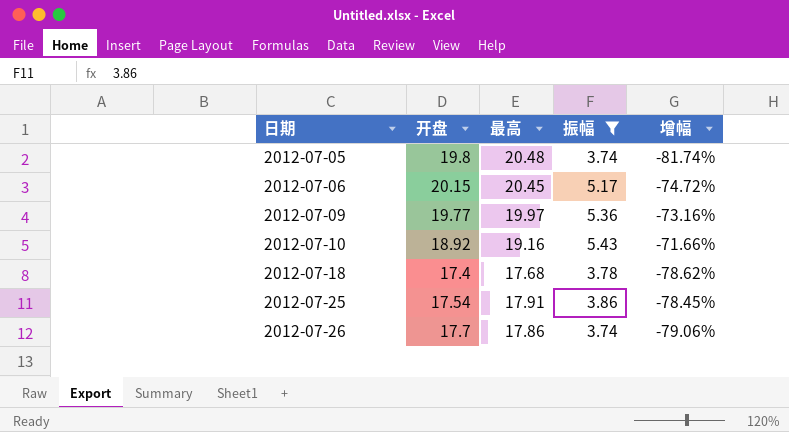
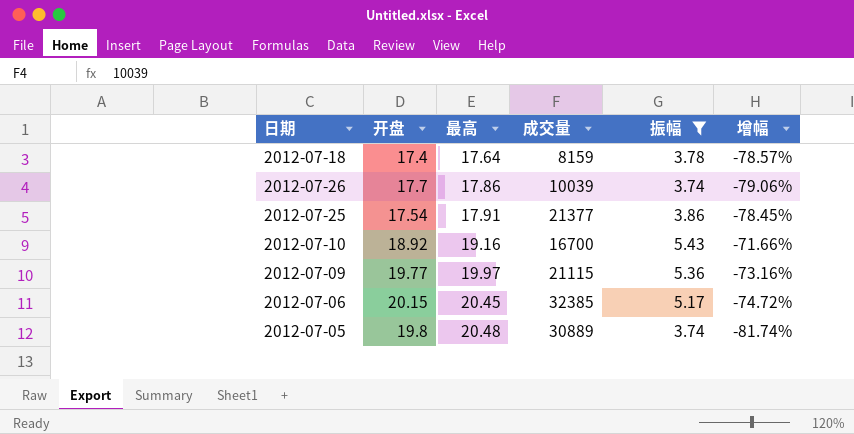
row order: 日期 ascending -> 最高 ascending
column 成交量 | position: none -> 4
2012-07-18 | 最高: 17.68 -> 17.64
2012-07-18 | 增幅: -78.62% -> -78.57%

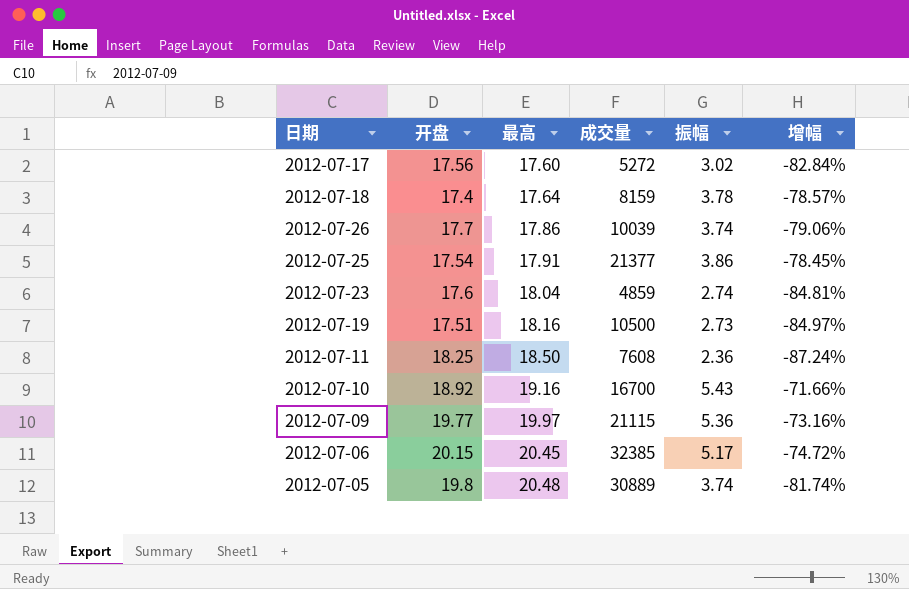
filter: 振幅 >= 3.74 -> none

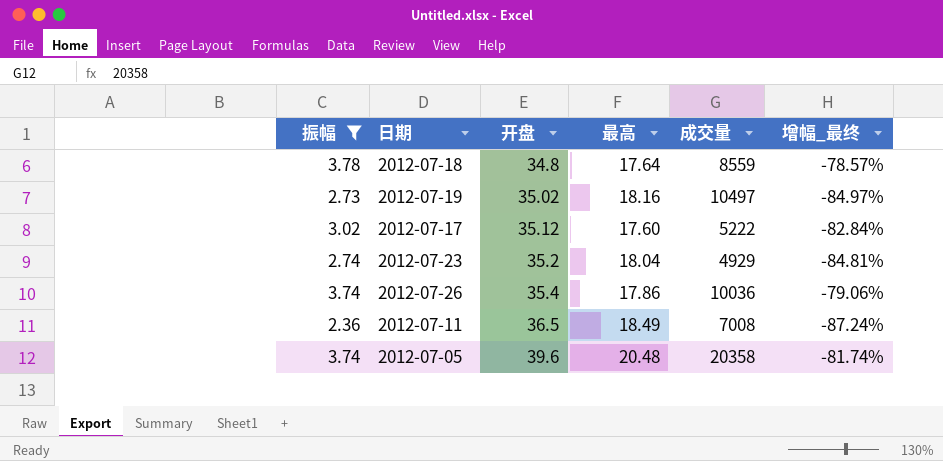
filter: none -> 振幅 <= 3.78
row order: 最高 ascending -> 开盘 ascending
column 振幅 | position: 5 -> 1
column name: 增幅 -> 增幅_最终
2012-07-18 | 开盘: 17.4 -> 34.8
2012-07-18 | 成交量: 8159 -> 8559
2012-07-19 | 开盘: 17.51 -> 35.02
2012-07-19 | 成交量: 10500 -> 10497
2012-07-17 | 开盘: 17.56 -> 35.12
2012-07-17 | 成交量: 5272 -> 5222
2012-07-23 | 开盘: 17.6 -> 35.2
2012-07-23 | 成交量: 4859 -> 4929
2012-07-26 | 开盘: 17.7 -> 35.4
2012-07-26 | 成交量: 10039 -> 10036
2012-07-11 | 开盘: 18.25 -> 36.5
2012-07-11 | 最高: 18.50 -> 18.49
2012-07-11 | 成交量: 7608 -> 7008
2012-07-05 | 开盘: 19.8 -> 39.6
2012-07-05 | 成交量: 30889 -> 20358

